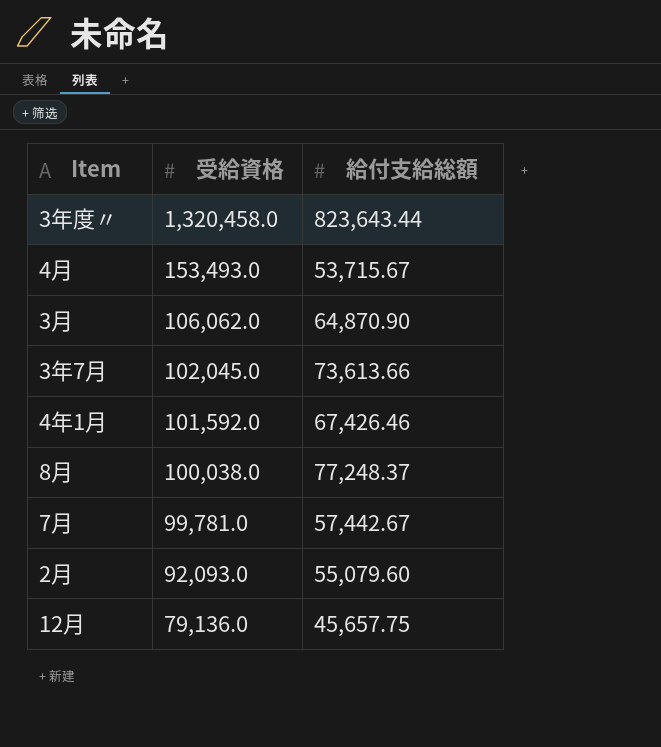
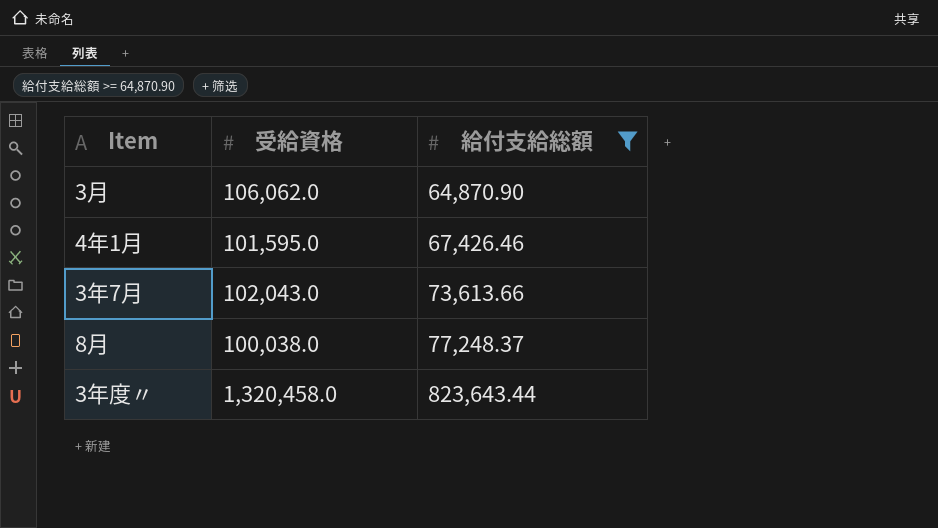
filter: none -> 給付支給総額 >= 64,870.90
row order: 受給資格 descending -> 給付支給総額 ascending
4年1月 | 受給資格: 101,592.0 -> 101,595.0
3年7月 | 受給資格: 102,045.0 -> 102,043.0

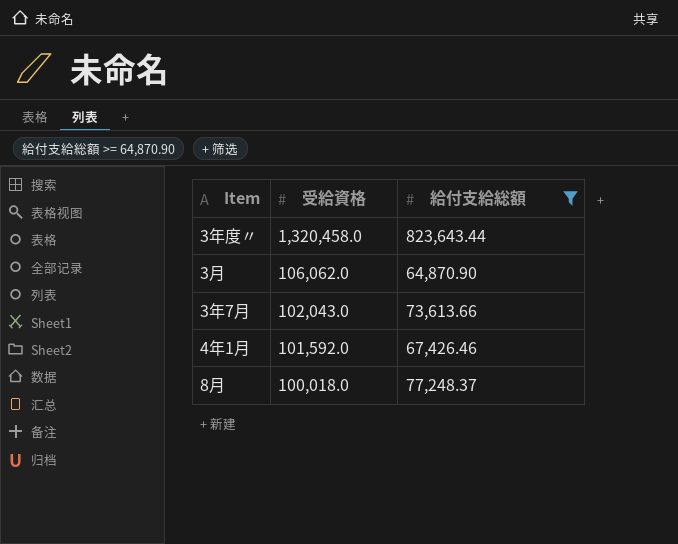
row order: 給付支給総額 ascending -> 受給資格 descending
4年1月 | 受給資格: 101,595.0 -> 101,592.0
8月 | 受給資格: 100,038.0 -> 100,018.0

